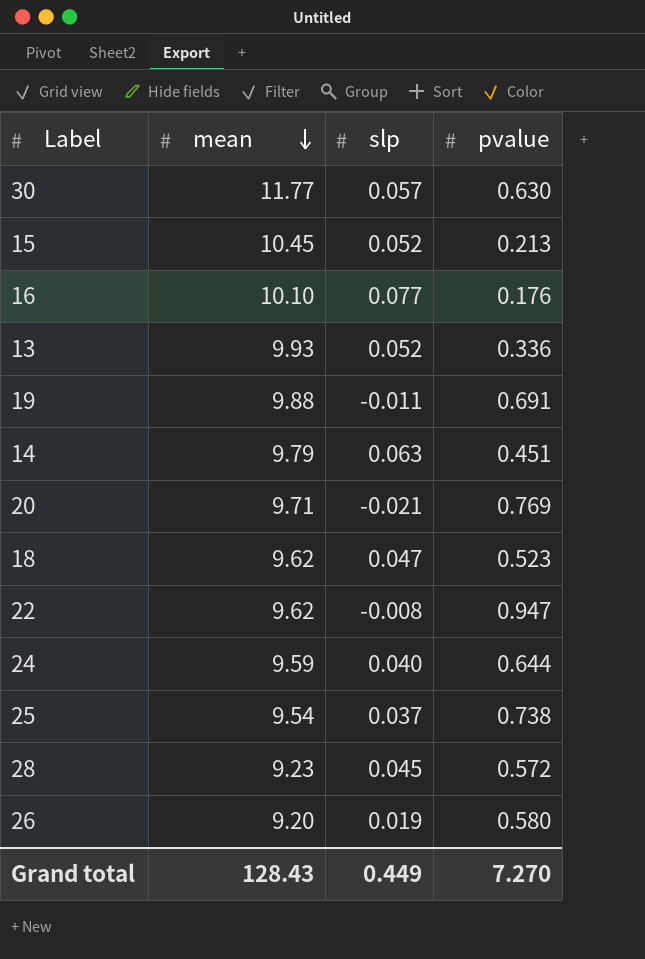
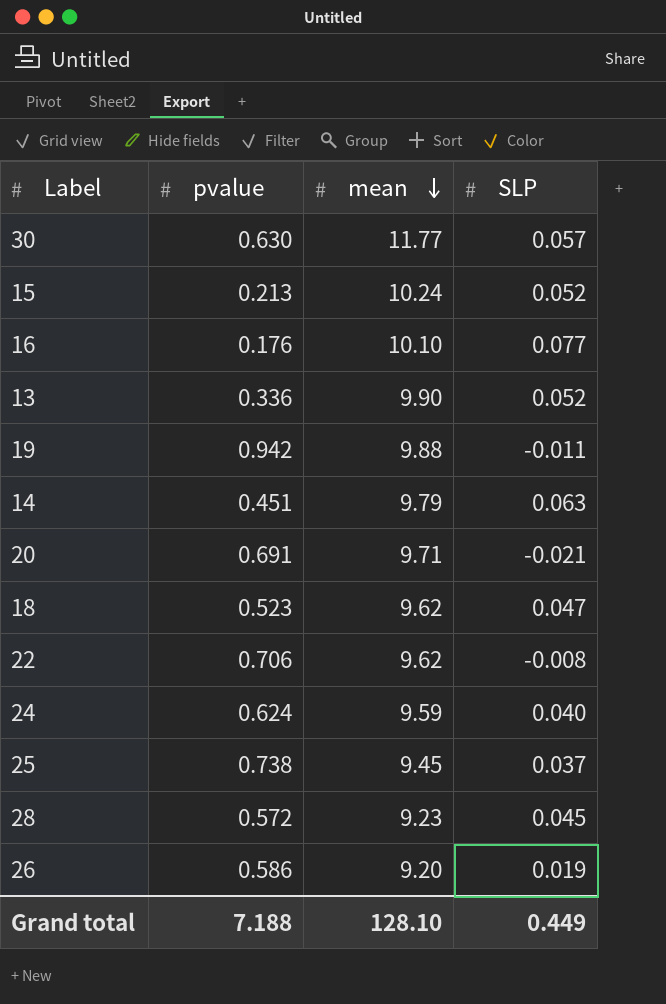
column pvalue | position: 4 -> 2
column name: slp -> SLP
15 | mean: 10.45 -> 10.24
13 | mean: 9.93 -> 9.90
19 | pvalue: 0.691 -> 0.942
20 | pvalue: 0.769 -> 0.691
22 | pvalue: 0.947 -> 0.706
24 | pvalue: 0.644 -> 0.624
25 | mean: 9.54 -> 9.45
26 | pvalue: 0.580 -> 0.586
Grand total | pvalue: 7.270 -> 7.188
Grand total | mean: 128.43 -> 128.10

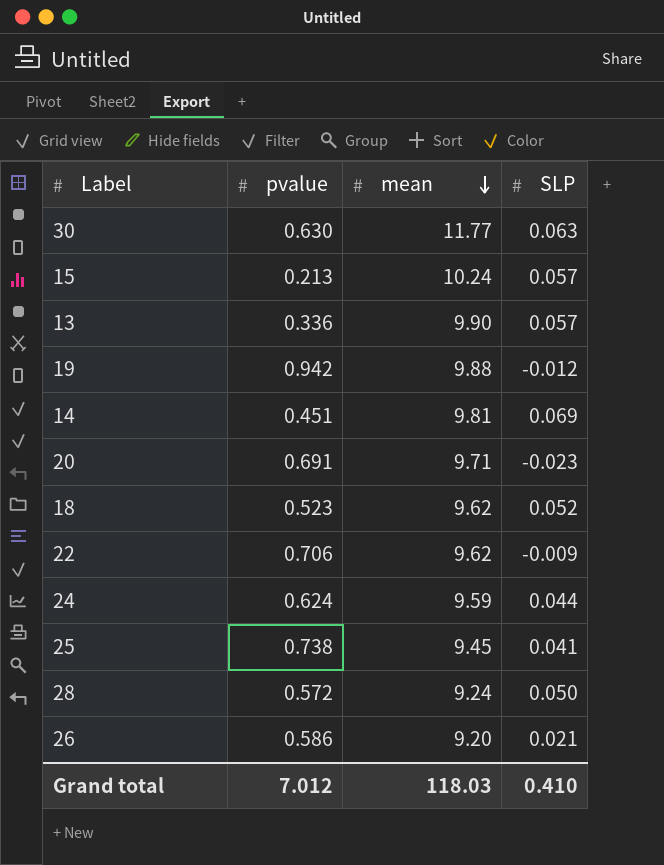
row 16: 0.176 | 10.10 | 0.077 -> none
30 | SLP: 0.057 -> 0.063
15 | SLP: 0.052 -> 0.057
13 | SLP: 0.052 -> 0.057
19 | SLP: -0.011 -> -0.012
14 | mean: 9.79 -> 9.81
14 | SLP: 0.063 -> 0.069
20 | SLP: -0.021 -> -0.023
18 | SLP: 0.047 -> 0.052
22 | SLP: -0.008 -> -0.009
24 | SLP: 0.040 -> 0.044
25 | SLP: 0.037 -> 0.041
28 | mean: 9.23 -> 9.24
28 | SLP: 0.045 -> 0.050
26 | SLP: 0.019 -> 0.021
Grand total | pvalue: 7.188 -> 7.012
Grand total | mean: 128.10 -> 118.03
Grand total | SLP: 0.449 -> 0.410

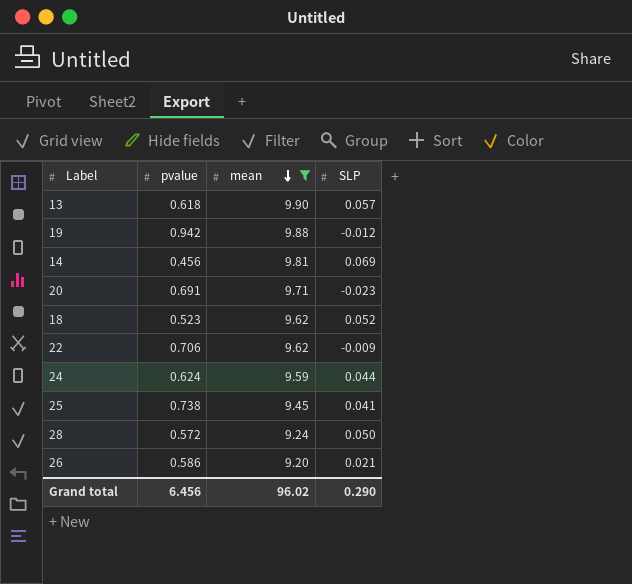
filter: none -> mean <= 9.90
13 | pvalue: 0.336 -> 0.618
14 | pvalue: 0.451 -> 0.456
Grand total | pvalue: 7.012 -> 6.456
Grand total | mean: 118.03 -> 96.02
Grand total | SLP: 0.410 -> 0.290

